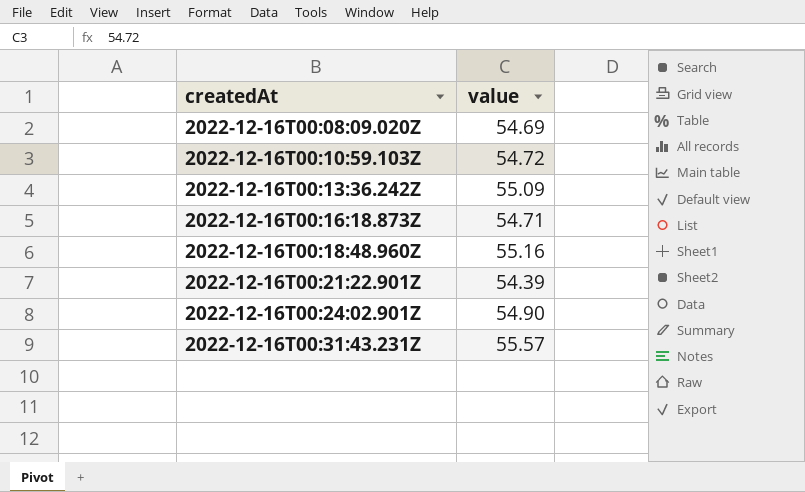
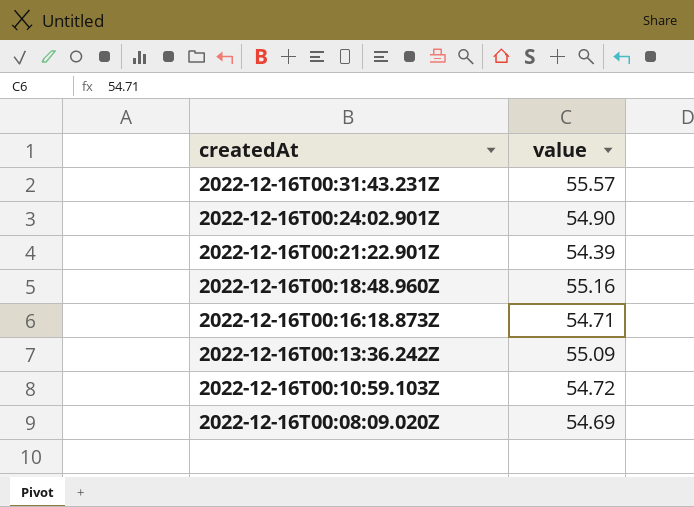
row order: createdAt ascending -> createdAt descending

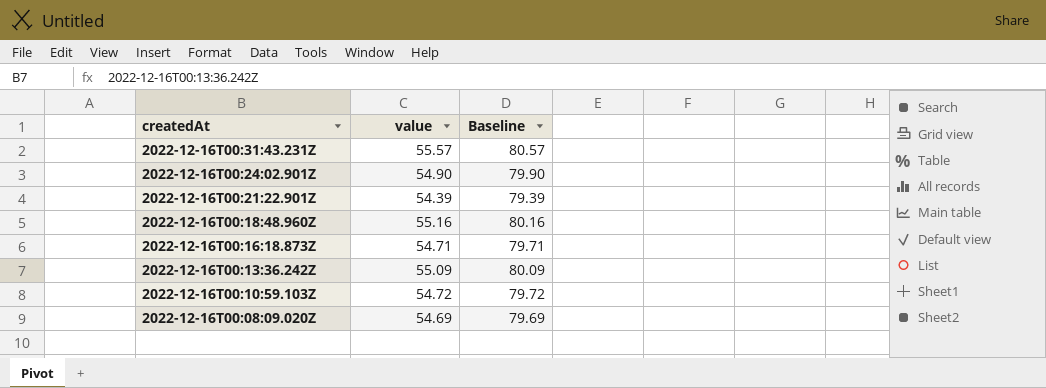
column Baseline | formula: none -> [value] + 25

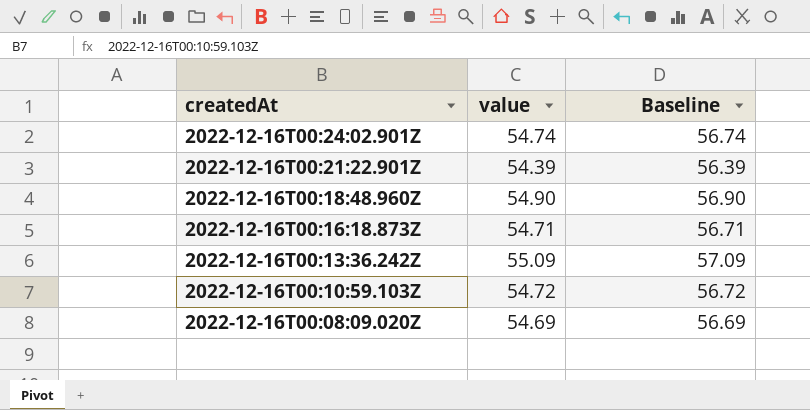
column Baseline | formula: [value] + 25 -> [value] + 2
row 2022-12-16T00:31:43.231Z: 55.57 | 80.57 -> none
2022-12-16T00:24:02.901Z | value: 54.90 -> 54.74
2022-12-16T00:18:48.960Z | value: 55.16 -> 54.90

